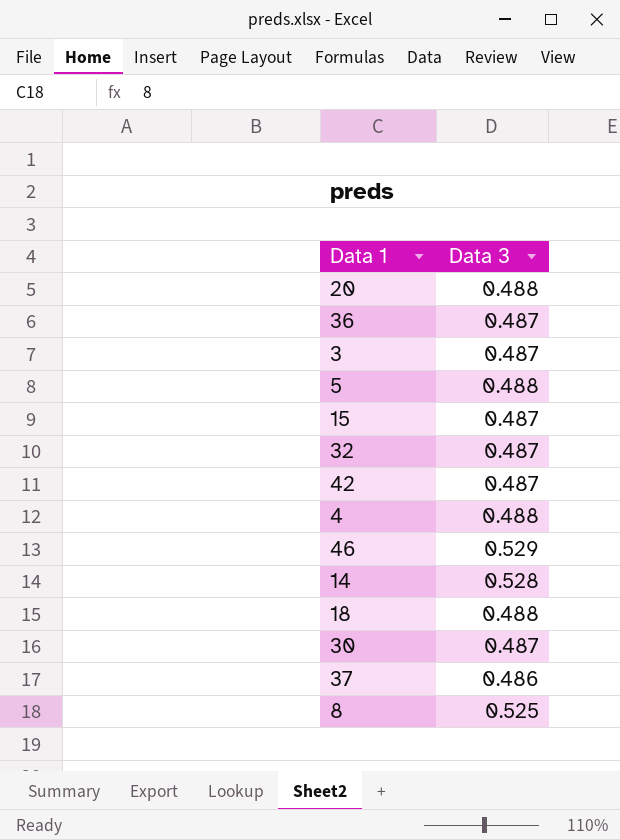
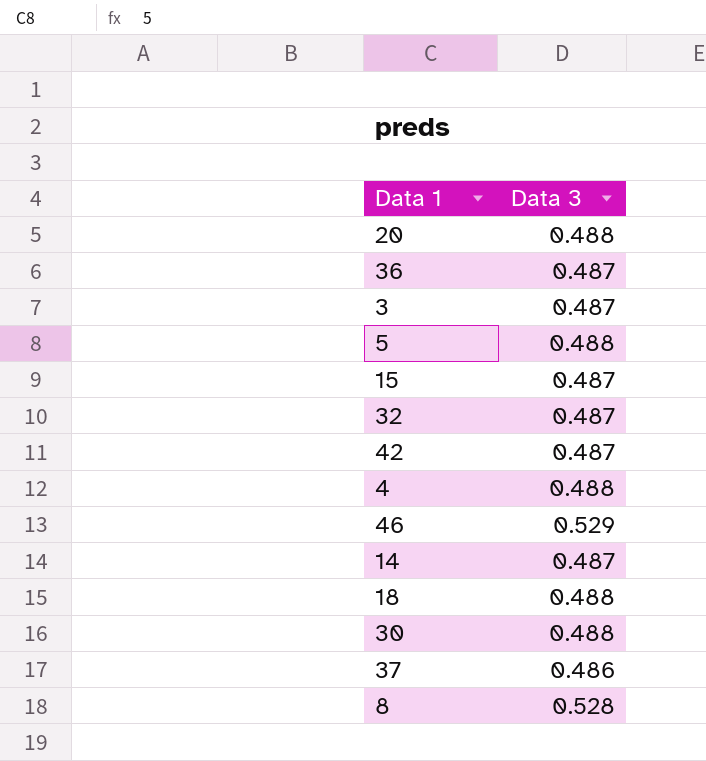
14 | Data 3: 0.528 -> 0.487
30 | Data 3: 0.487 -> 0.488
8 | Data 3: 0.525 -> 0.528

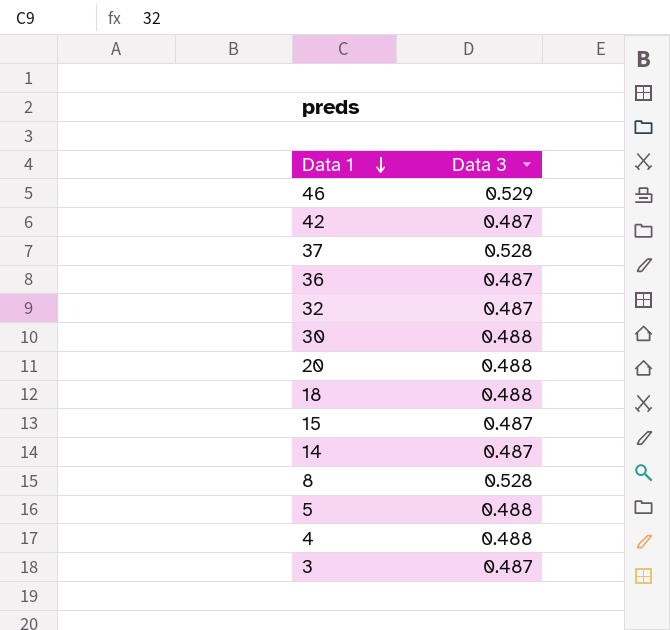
row order: none -> Data 1 descending
37 | Data 3: 0.486 -> 0.528

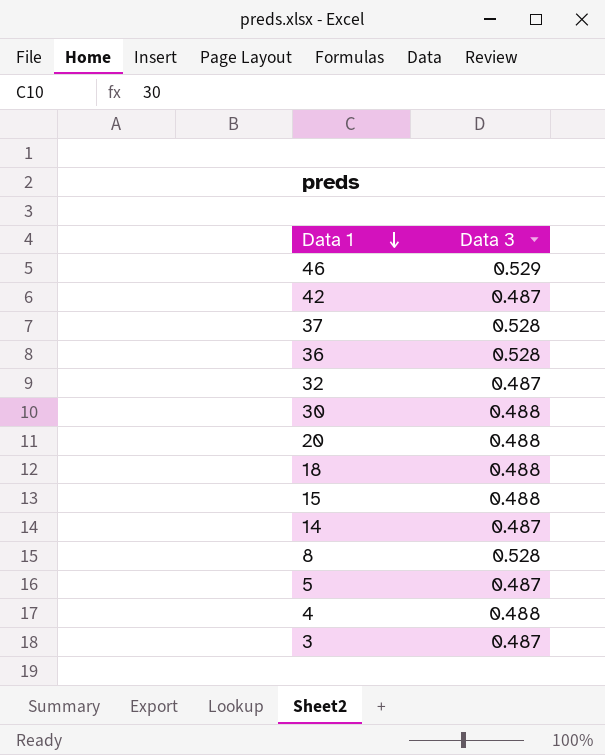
36 | Data 3: 0.487 -> 0.528
15 | Data 3: 0.487 -> 0.488
5 | Data 3: 0.488 -> 0.487

